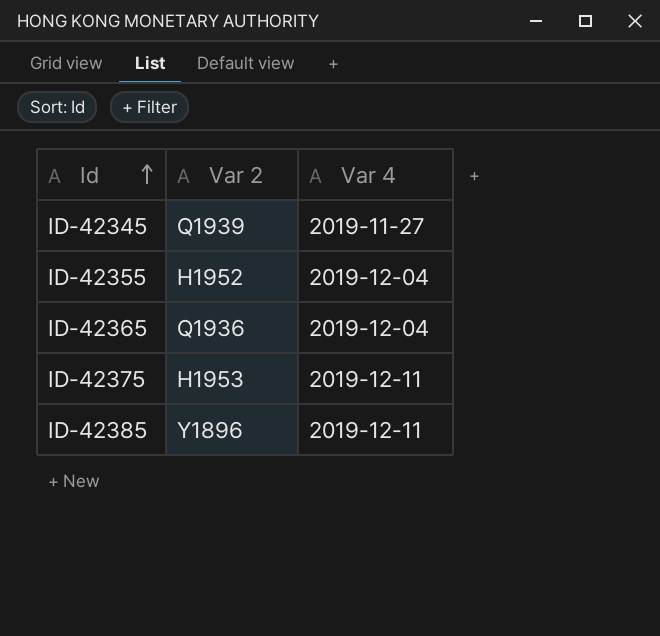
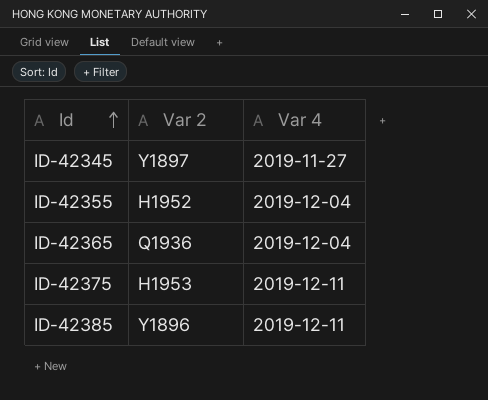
ID-42345 | Var 2: Q1939 -> Y1897

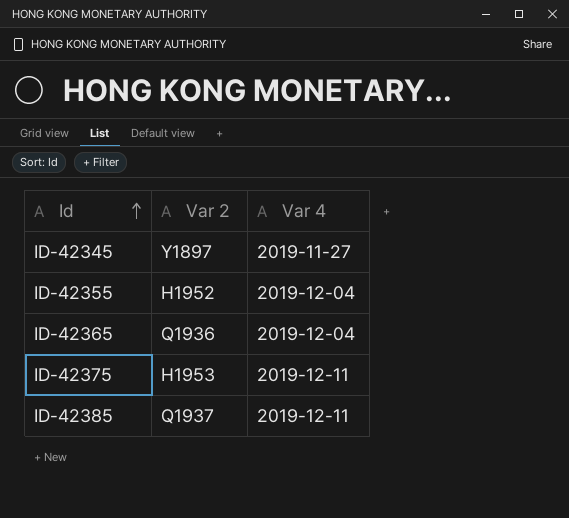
ID-42385 | Var 2: Y1896 -> Q1937

